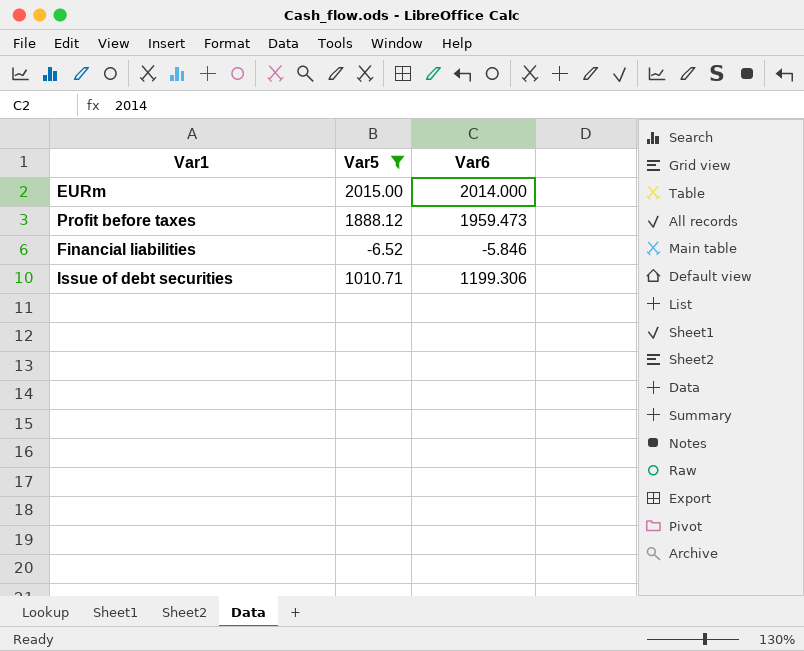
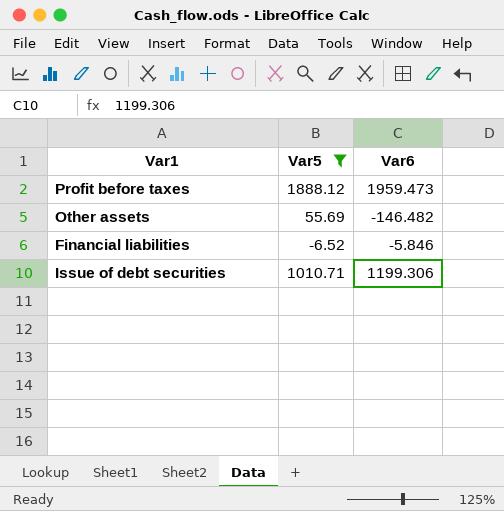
row EURm: 2015.00 | 2014.000 -> none
row Other assets: none -> 55.69 | -146.482

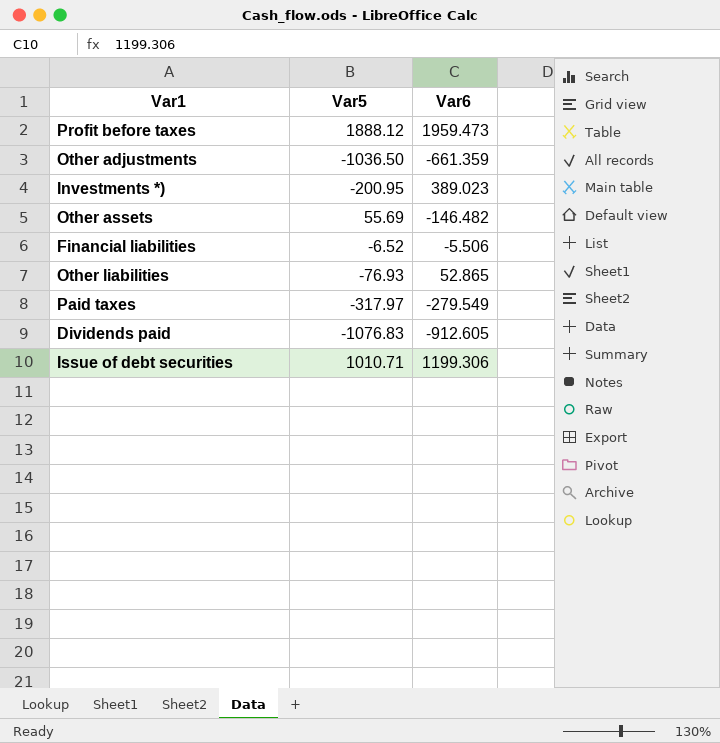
filter: Var5 >= -6.52 -> none
Financial liabilities | Var6: -5.846 -> -5.506

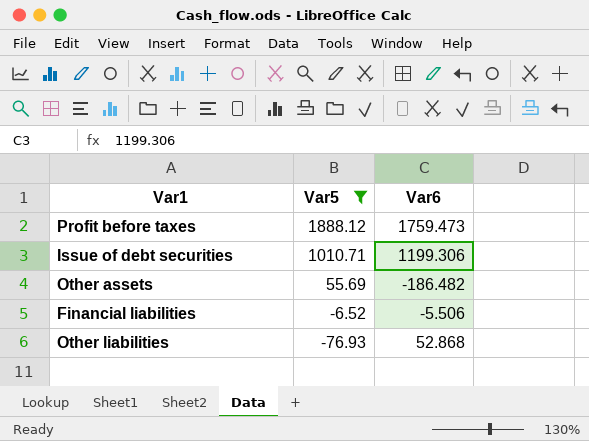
filter: none -> Var5 >= -76.93
row order: none -> Var5 descending
Profit before taxes | Var6: 1959.473 -> 1759.473
Other assets | Var6: -146.482 -> -186.482
Other liabilities | Var6: 52.865 -> 52.868

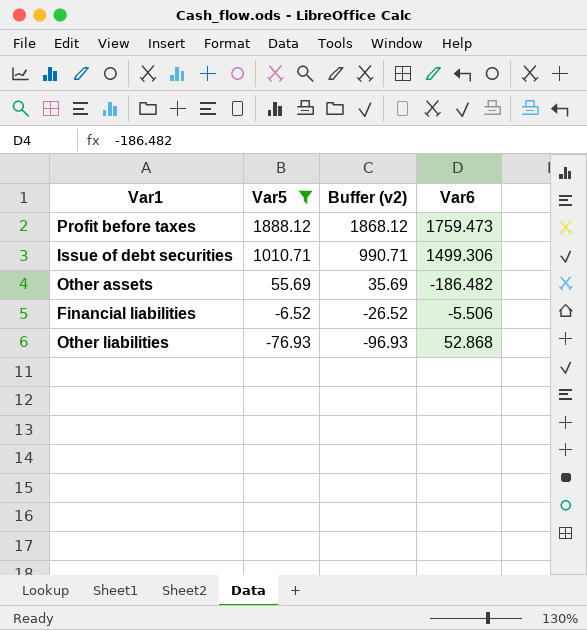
column Buffer (v2) | formula: none -> [Var5] - 20
Issue of debt securities | Var6: 1199.306 -> 1499.306

